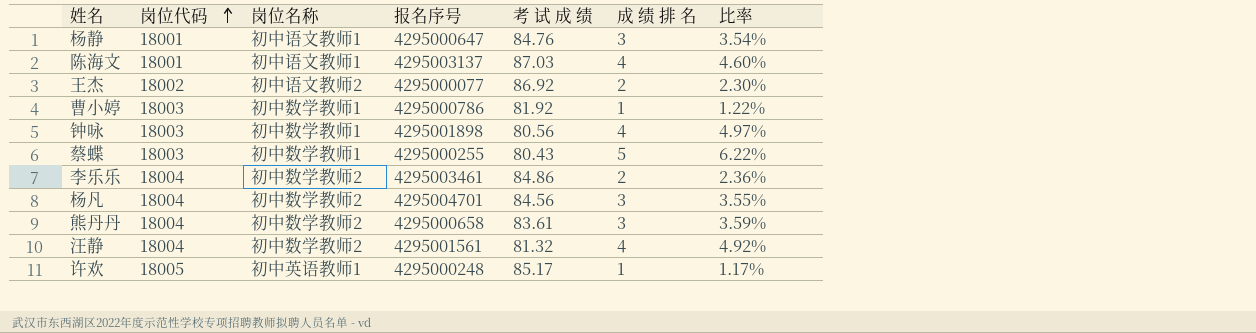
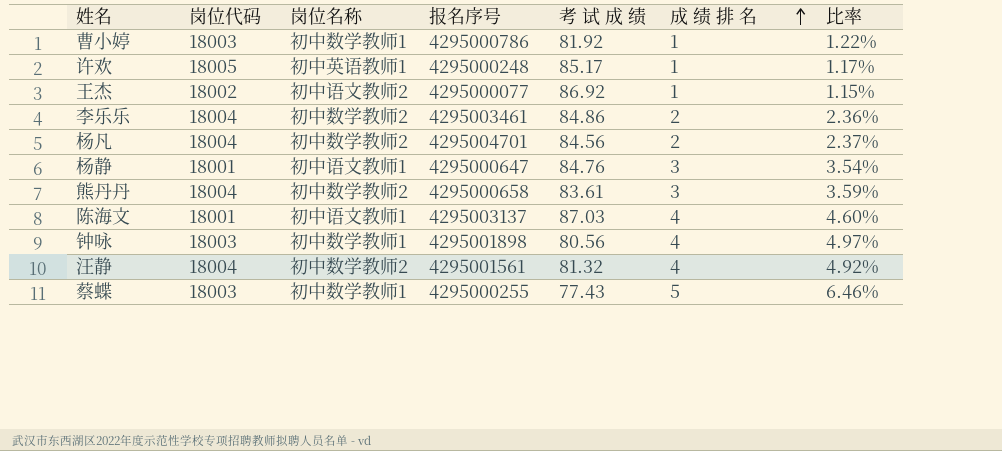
row order: 岗位代码 ascending -> 成 绩 排 名 ascending
王杰 | 成 绩 排 名: 2 -> 1
王杰 | 比率: 2.30% -> 1.15%
杨凡 | 成 绩 排 名: 3 -> 2
杨凡 | 比率: 3.55% -> 2.37%
蔡蝶 | 考 试 成 绩: 80.43 -> 77.43
蔡蝶 | 比率: 6.22% -> 6.46%

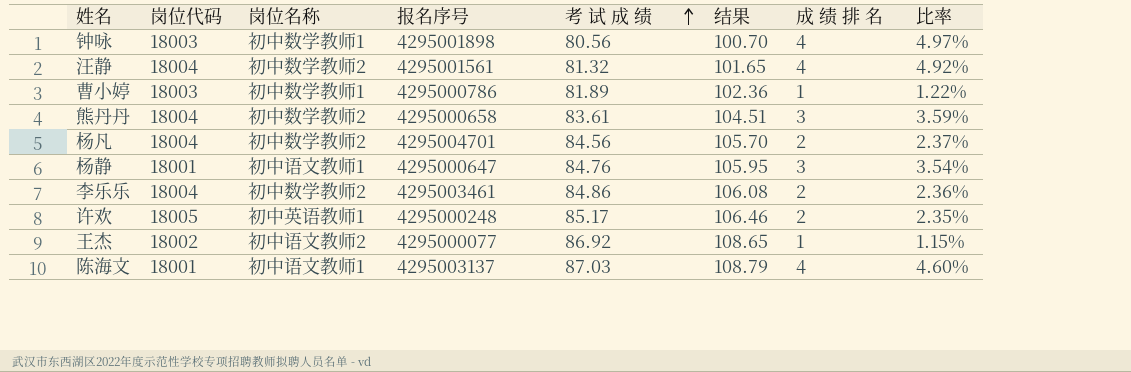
row order: 成 绩 排 名 ascending -> 考 试 成 绩 ascending
column 结果 | formula: none -> [考 试 成 绩] * 1.25
row 蔡蝶: 18003 | 初中数学教师1 | 4295000255 | 77.43 | 5 | 6.46% -> none
曹小婷 | 考 试 成 绩: 81.92 -> 81.89
许欢 | 成 绩 排 名: 1 -> 2
许欢 | 比率: 1.17% -> 2.35%

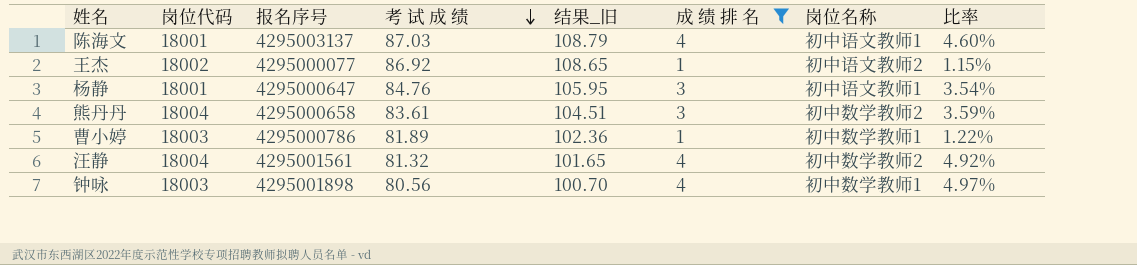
filter: none -> 成 绩 排 名 != 2
row order: 考 试 成 绩 ascending -> 考 试 成 绩 descending
column name: 结果 -> 结果_旧
column 岗位名称 | position: 3 -> 7

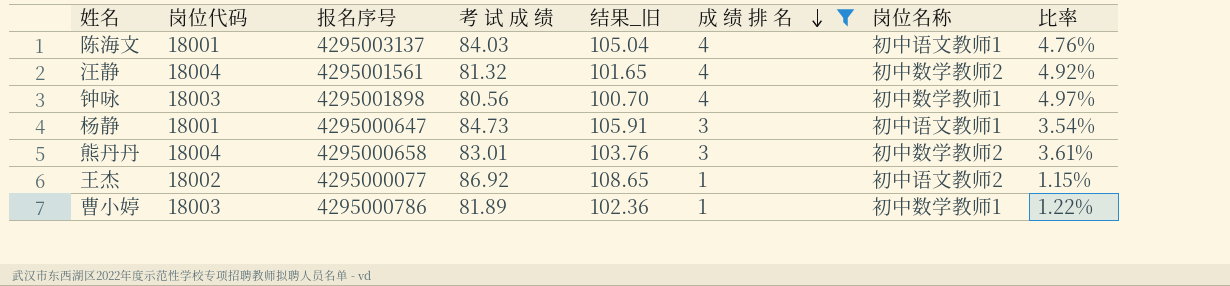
row order: 考 试 成 绩 descending -> 成 绩 排 名 descending
陈海文 | 考 试 成 绩: 87.03 -> 84.03
陈海文 | 结果_旧: 108.79 -> 105.04
陈海文 | 比率: 4.60% -> 4.76%
杨静 | 考 试 成 绩: 84.76 -> 84.73
杨静 | 结果_旧: 105.95 -> 105.91
熊丹丹 | 考 试 成 绩: 83.61 -> 83.01
熊丹丹 | 结果_旧: 104.51 -> 103.76
熊丹丹 | 比率: 3.59% -> 3.61%

